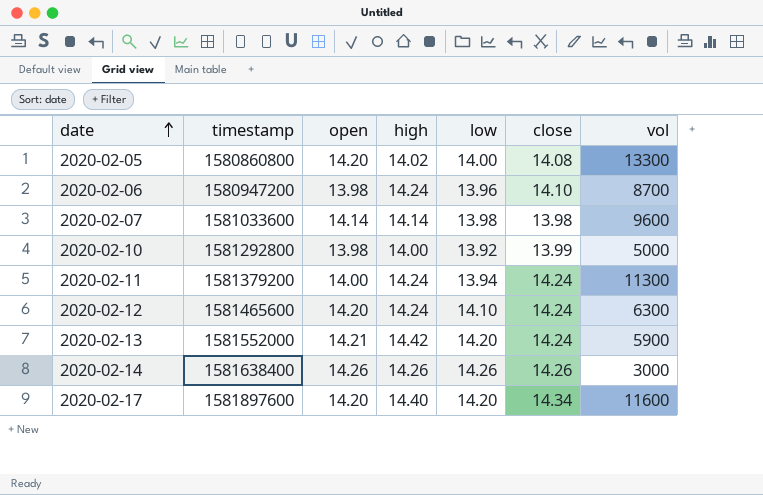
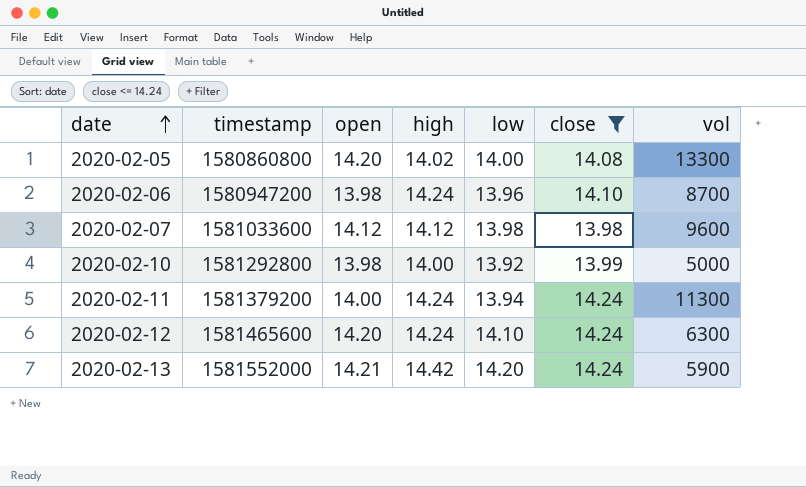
filter: none -> close <= 14.24
2020-02-07 | open: 14.14 -> 14.12
2020-02-07 | high: 14.14 -> 14.12

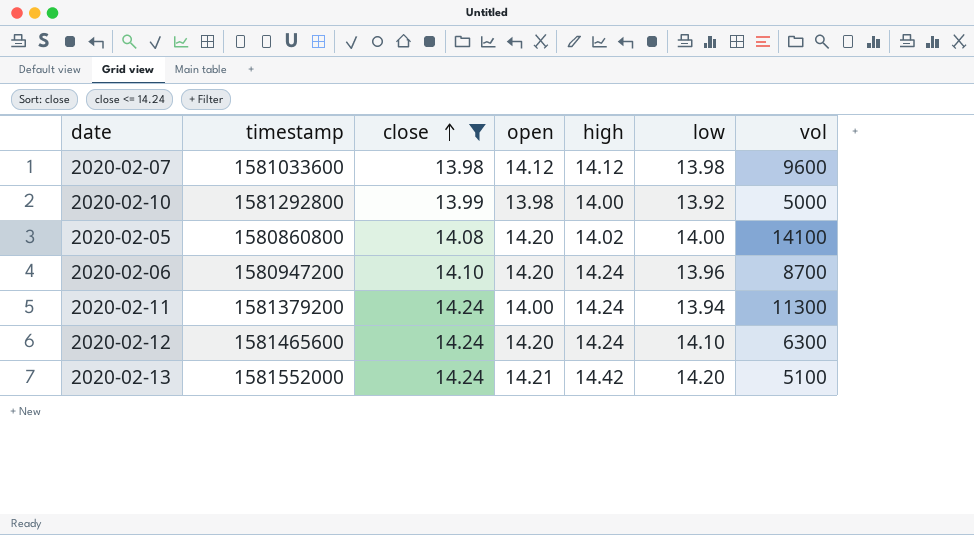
row order: date ascending -> close ascending
column close | position: 6 -> 3
2020-02-05 | vol: 13300 -> 14100
2020-02-06 | open: 13.98 -> 14.20
2020-02-13 | vol: 5900 -> 5100

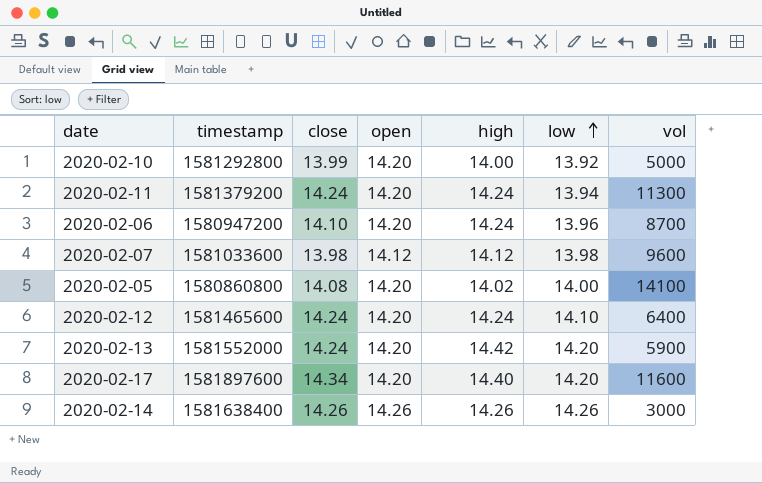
filter: close <= 14.24 -> none
row order: close ascending -> low ascending
2020-02-10 | open: 13.98 -> 14.20
2020-02-11 | open: 14.00 -> 14.20
2020-02-12 | vol: 6300 -> 6400
2020-02-13 | open: 14.21 -> 14.20
2020-02-13 | vol: 5100 -> 5900

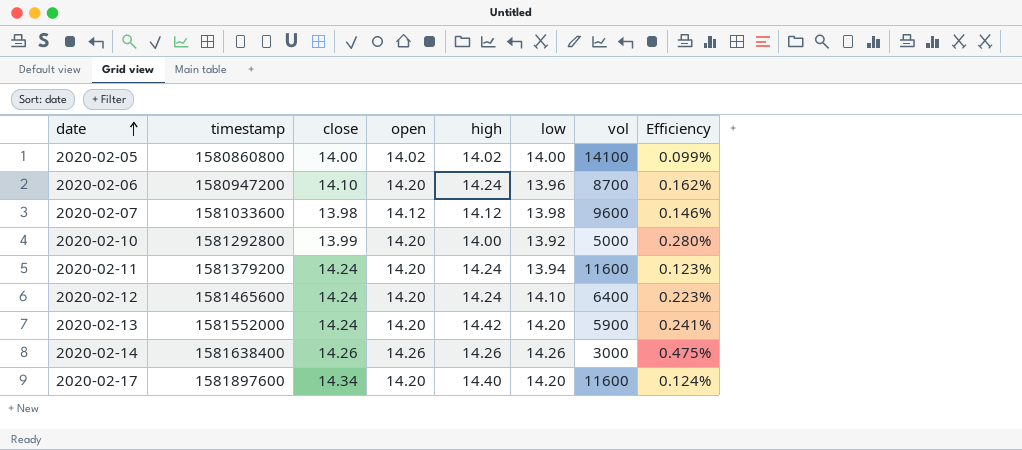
row order: low ascending -> date ascending
column Efficiency | formula: none -> [close] / [vol]
2020-02-05 | close: 14.08 -> 14.00
2020-02-05 | open: 14.20 -> 14.02
2020-02-11 | vol: 11300 -> 11600

